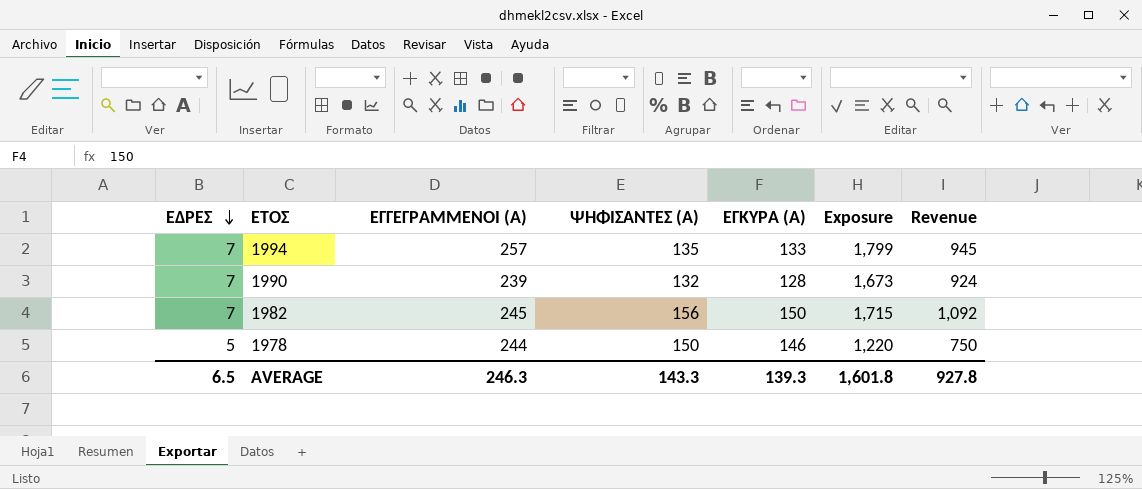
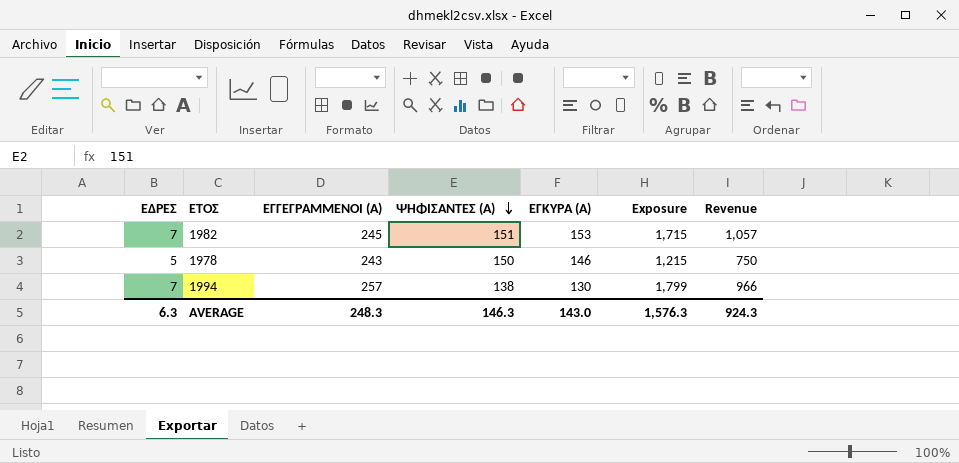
row order: ΕΔΡΕΣ descending -> ΨΗΦΙΣΑΝΤΕΣ (Α) descending
row 1990: 7 | 239 | 132 | 128 | 1,673 | 924 -> none
1982 | ΨΗΦΙΣΑΝΤΕΣ (Α): 156 -> 151
1982 | ΕΓΚΥΡΑ (Α): 150 -> 153
1982 | Revenue: 1,092 -> 1,057
1978 | ΕΓΓΕΓΡΑΜΜΕΝΟΙ (Α): 244 -> 243
1978 | Exposure: 1,220 -> 1,215
1994 | ΨΗΦΙΣΑΝΤΕΣ (Α): 135 -> 138
1994 | ΕΓΚΥΡΑ (Α): 133 -> 130
1994 | Revenue: 945 -> 966
AVERAGE | ΕΔΡΕΣ: 6.5 -> 6.3
AVERAGE | ΕΓΓΕΓΡΑΜΜΕΝΟΙ (Α): 246.3 -> 248.3
AVERAGE | ΨΗΦΙΣΑΝΤΕΣ (Α): 143.3 -> 146.3
AVERAGE | ΕΓΚΥΡΑ (Α): 139.3 -> 143.0
AVERAGE | Exposure: 1,601.8 -> 1,576.3
AVERAGE | Revenue: 927.8 -> 924.3

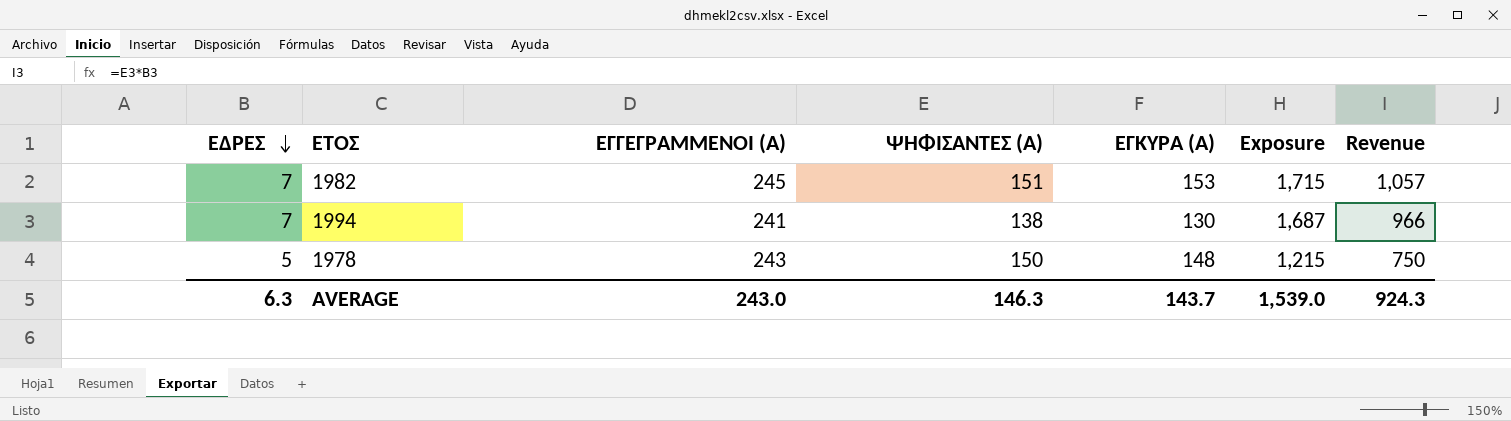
row order: ΨΗΦΙΣΑΝΤΕΣ (Α) descending -> ΕΔΡΕΣ descending
1994 | ΕΓΓΕΓΡΑΜΜΕΝΟΙ (Α): 257 -> 241
1994 | Exposure: 1,799 -> 1,687
1978 | ΕΓΚΥΡΑ (Α): 146 -> 148
AVERAGE | ΕΓΓΕΓΡΑΜΜΕΝΟΙ (Α): 248.3 -> 243.0
AVERAGE | ΕΓΚΥΡΑ (Α): 143.0 -> 143.7
AVERAGE | Exposure: 1,576.3 -> 1,539.0

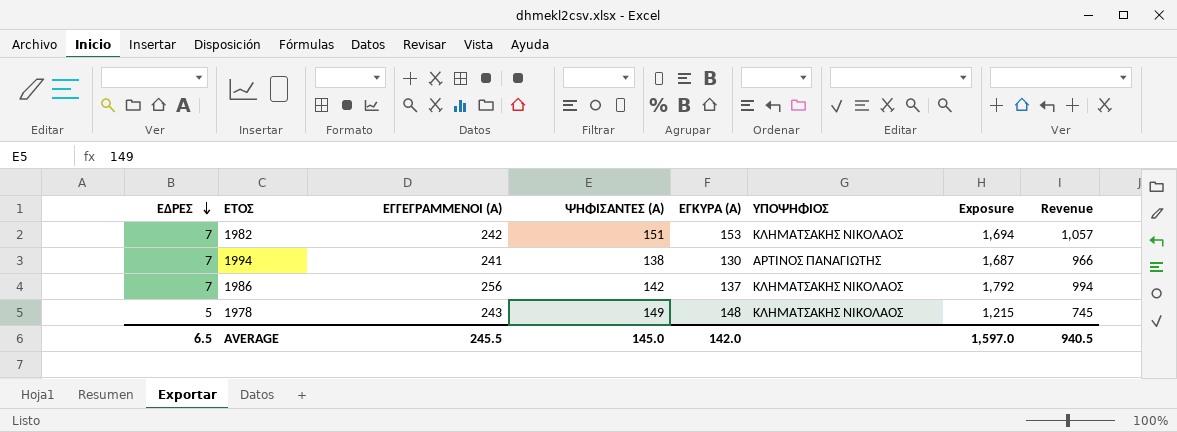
column ΥΠΟΨΗΦΙΟΣ | position: none -> 6
1982 | ΕΓΓΕΓΡΑΜΜΕΝΟΙ (Α): 245 -> 242
1982 | Exposure: 1,715 -> 1,694
row 1986: none -> 7 | 256 | 142 | 137 | ΚΛΗΜΑΤΣΑΚΗΣ ΝΙΚΟΛΑΟΣ | 1,792 | 994
1978 | ΨΗΦΙΣΑΝΤΕΣ (Α): 150 -> 149
1978 | Revenue: 750 -> 745
AVERAGE | ΕΔΡΕΣ: 6.3 -> 6.5
AVERAGE | ΕΓΓΕΓΡΑΜΜΕΝΟΙ (Α): 243.0 -> 245.5
AVERAGE | ΨΗΦΙΣΑΝΤΕΣ (Α): 146.3 -> 145.0
AVERAGE | ΕΓΚΥΡΑ (Α): 143.7 -> 142.0
AVERAGE | Exposure: 1,539.0 -> 1,597.0
AVERAGE | Revenue: 924.3 -> 940.5

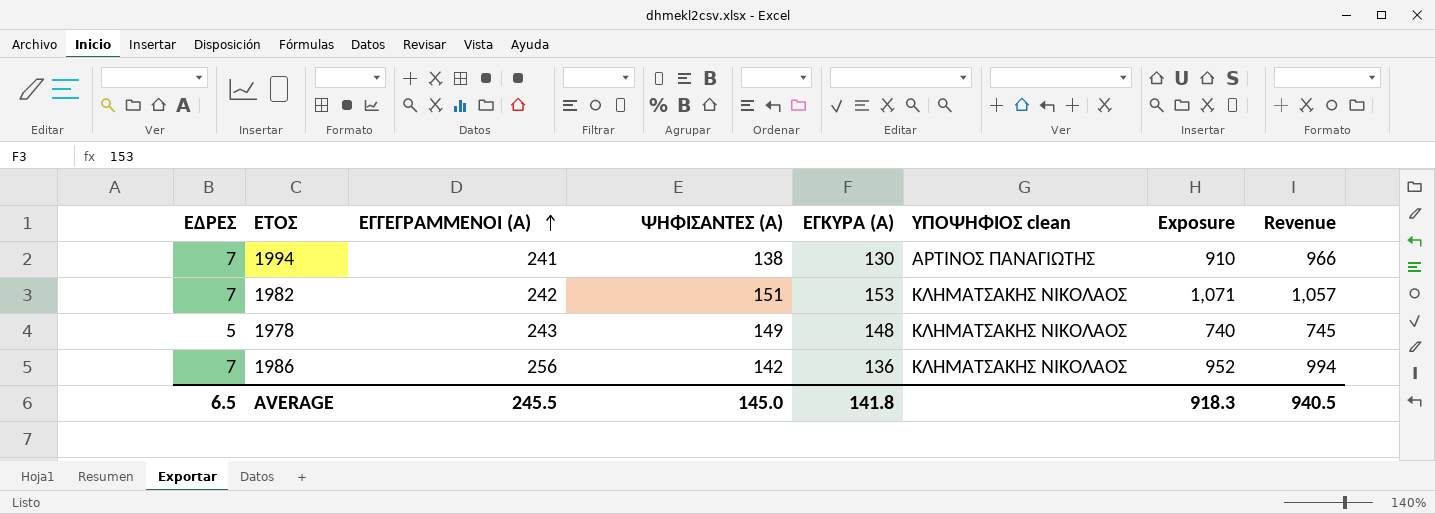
row order: ΕΔΡΕΣ descending -> ΕΓΓΕΓΡΑΜΜΕΝΟΙ (Α) ascending
column name: ΥΠΟΨΗΦΙΟΣ -> ΥΠΟΨΗΦΙΟΣ clean
column Exposure | formula: [ΕΔΡΕΣ] * [ΕΓΓΕΓΡΑΜΜΕΝΟΙ (Α)] -> [ΕΔΡΕΣ] * [ΕΓΚΥΡΑ (Α)]
1986 | ΕΓΚΥΡΑ (Α): 137 -> 136
AVERAGE | ΕΓΚΥΡΑ (Α): 142.0 -> 141.8
AVERAGE | Exposure: 1,597.0 -> 918.3

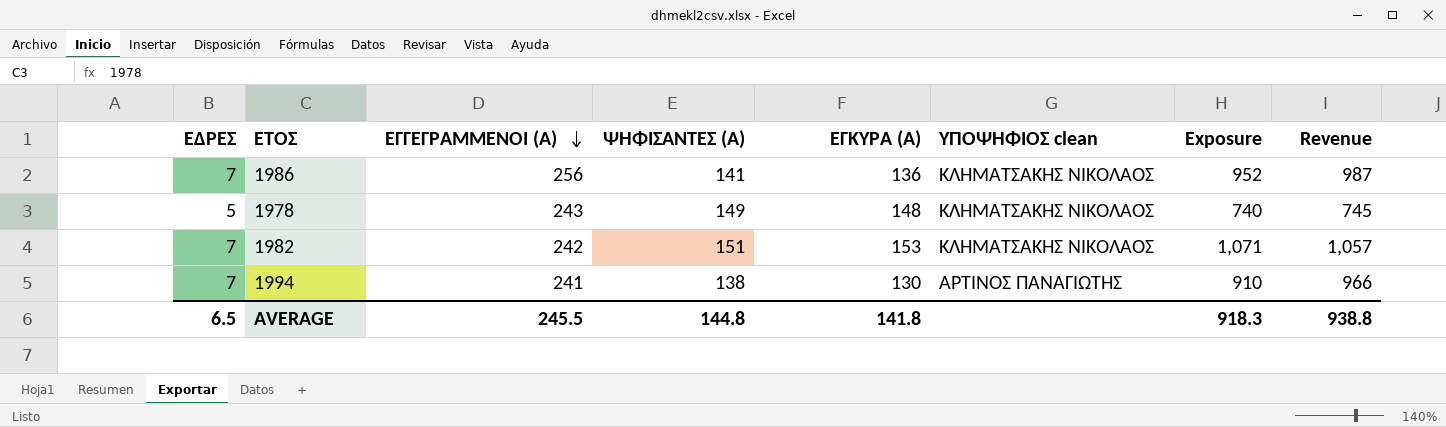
row order: ΕΓΓΕΓΡΑΜΜΕΝΟΙ (Α) ascending -> ΕΓΓΕΓΡΑΜΜΕΝΟΙ (Α) descending
1986 | ΨΗΦΙΣΑΝΤΕΣ (Α): 142 -> 141
1986 | Revenue: 994 -> 987
AVERAGE | ΨΗΦΙΣΑΝΤΕΣ (Α): 145.0 -> 144.8
AVERAGE | Revenue: 940.5 -> 938.8

